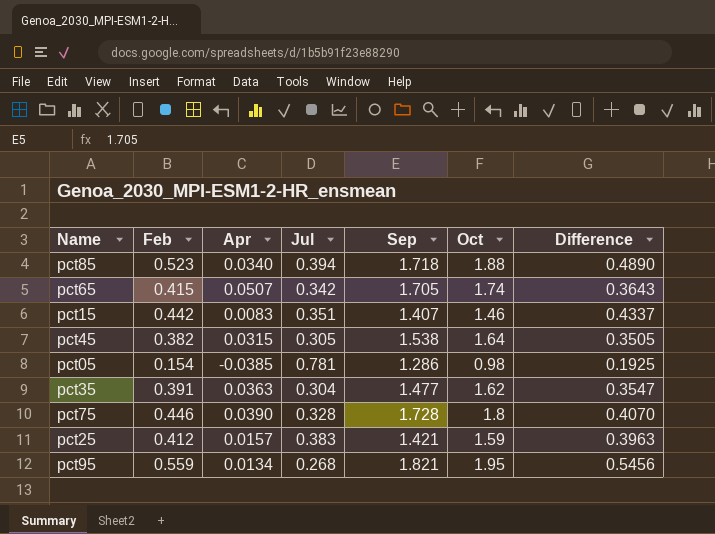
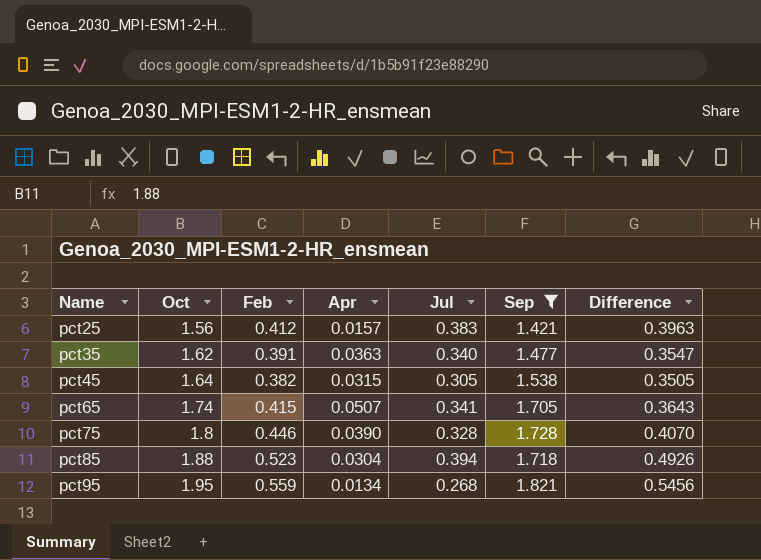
filter: none -> Sep >= 1.421
row order: none -> Name ascending
column Oct | position: 6 -> 2
pct25 | Oct: 1.59 -> 1.56
pct35 | Jul: 0.304 -> 0.340
pct65 | Jul: 0.342 -> 0.341
pct85 | Apr: 0.0340 -> 0.0304
pct85 | Difference: 0.4890 -> 0.4926

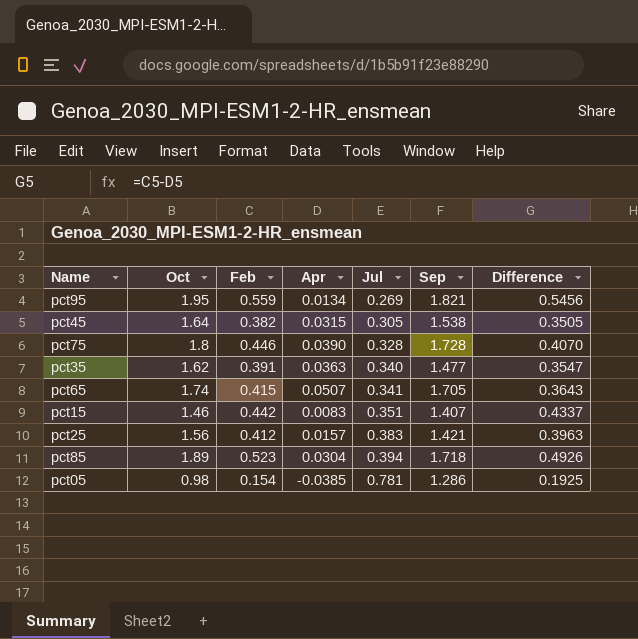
filter: Sep >= 1.421 -> none
row order: Name ascending -> Jul ascending
pct95 | Jul: 0.268 -> 0.269
pct85 | Oct: 1.88 -> 1.89

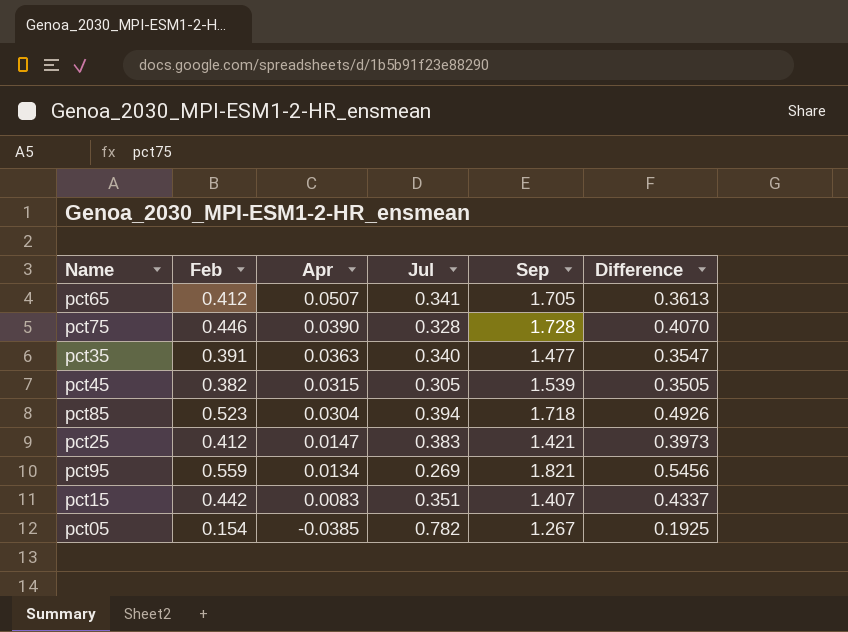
row order: Jul ascending -> Apr descending
column Oct | position: 2 -> none
pct65 | Feb: 0.415 -> 0.412
pct65 | Difference: 0.3643 -> 0.3613
pct45 | Sep: 1.538 -> 1.539
pct25 | Apr: 0.0157 -> 0.0147
pct25 | Difference: 0.3963 -> 0.3973
pct05 | Jul: 0.781 -> 0.782
pct05 | Sep: 1.286 -> 1.267

